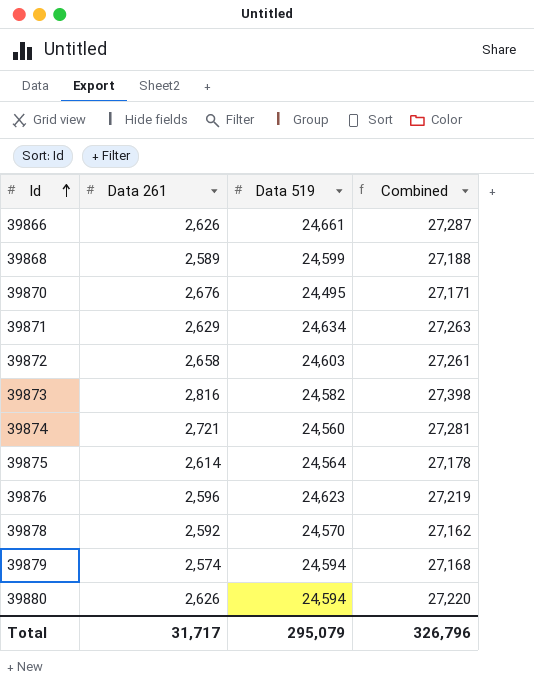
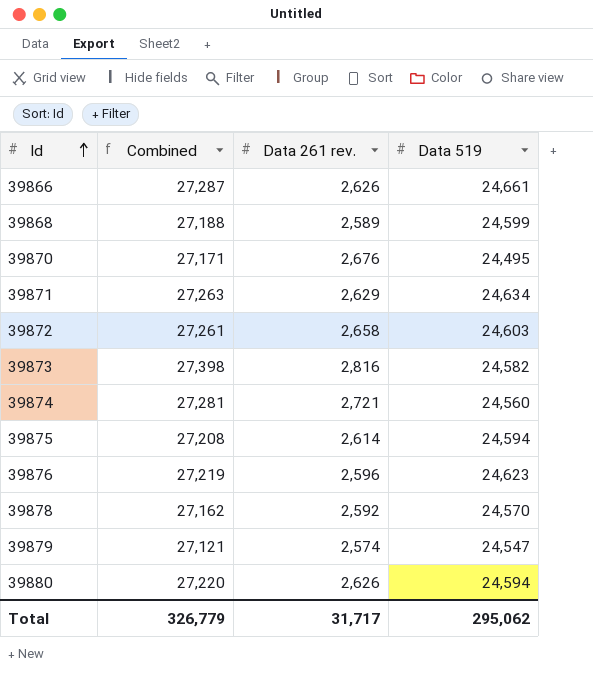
column Combined | position: 4 -> 2
column name: Data 261 -> Data 261 rev.
39875 | Combined: 27,178 -> 27,208
39875 | Data 519: 24,564 -> 24,594
39879 | Combined: 27,168 -> 27,121
39879 | Data 519: 24,594 -> 24,547
Total | Combined: 326,796 -> 326,779
Total | Data 519: 295,079 -> 295,062

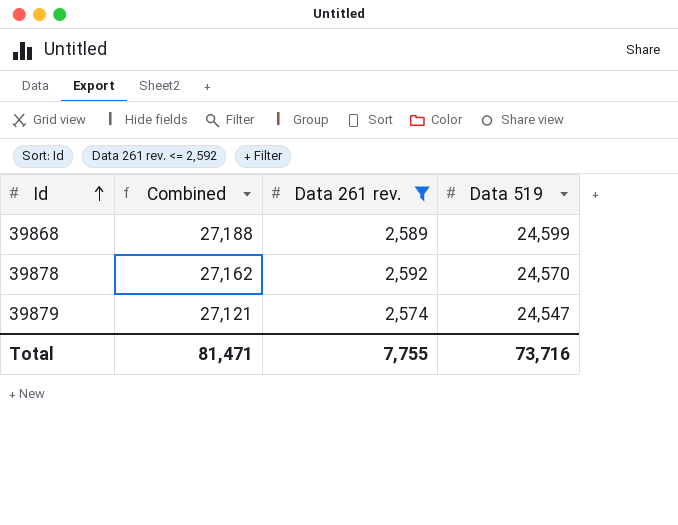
filter: none -> Data 261 rev. <= 2,592
Total | Combined: 326,779 -> 81,471
Total | Data 261 rev.: 31,717 -> 7,755
Total | Data 519: 295,062 -> 73,716

